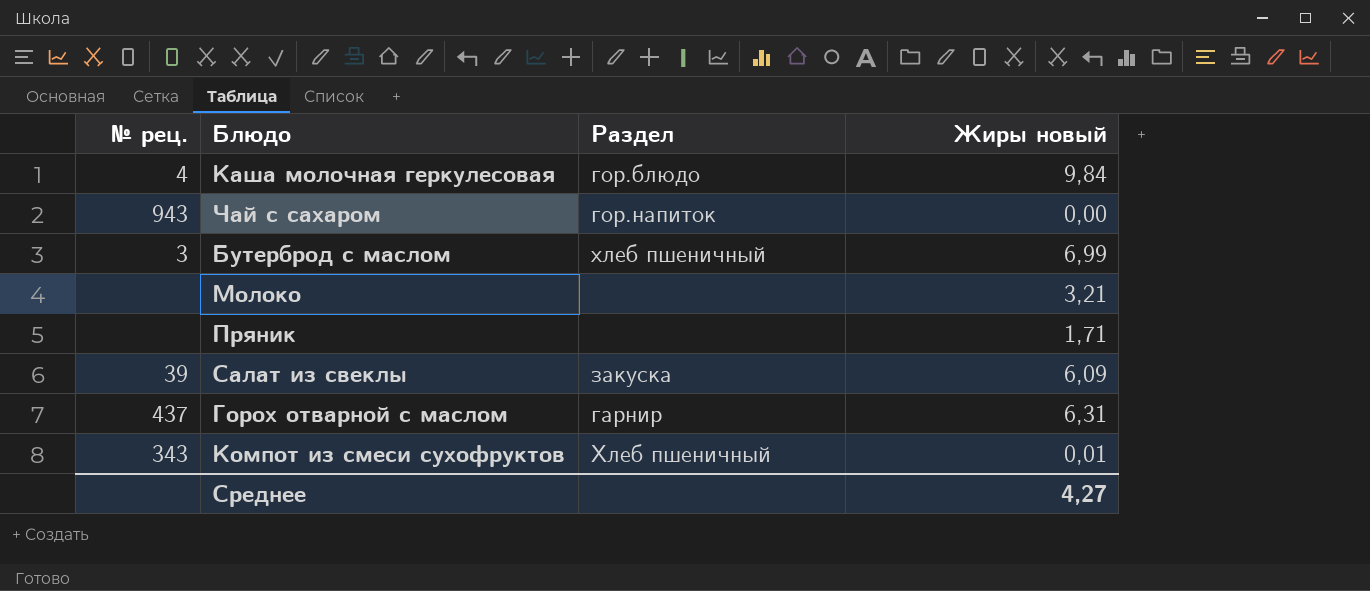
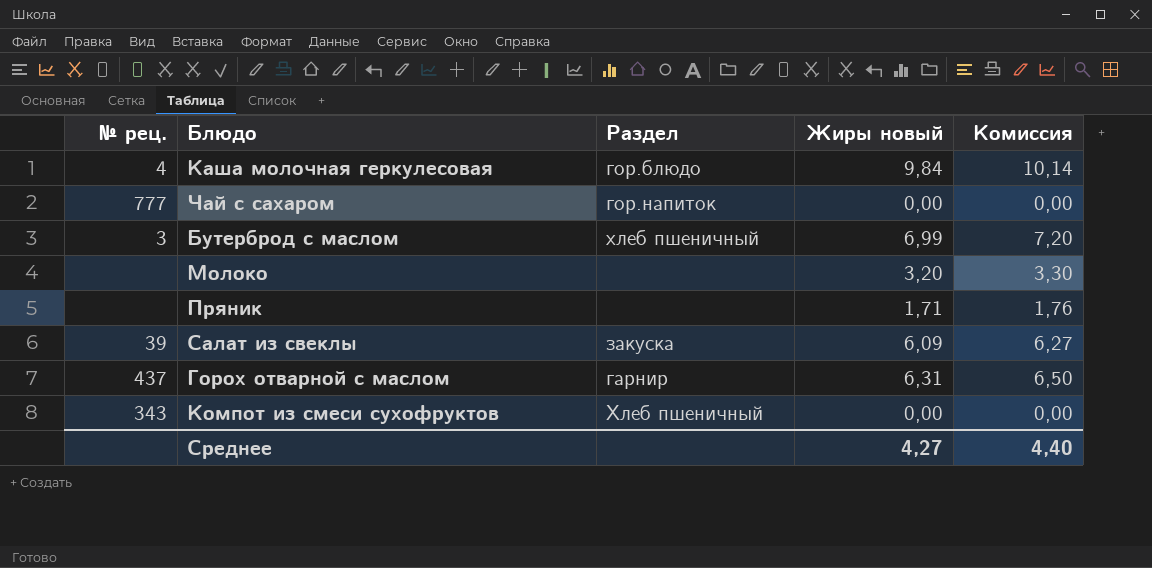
column Комиссия | formula: none -> [Жиры новый] * 1,03
Чай с сахаром | № рец.: 943 -> 777
Молоко | Жиры новый: 3,21 -> 3,20
Компот из смеси сухофруктов | Жиры новый: 0,01 -> 0,00

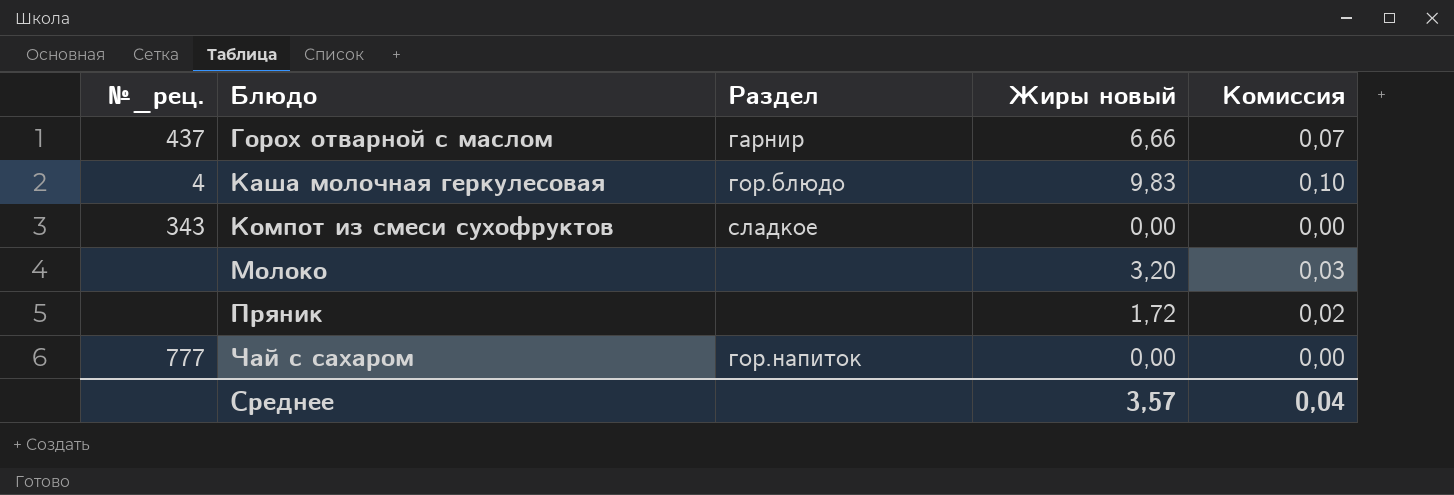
row order: none -> Блюдо ascending
column name: № рец. -> №_рец.
column Комиссия | formula: [Жиры новый] * 1,03 -> [Жиры новый] * 0,01
row Бутерброд с маслом: 3 | хлеб пшеничный | 6,99 | 7,20 -> none
row Салат из свеклы: 39 | закуска | 6,09 | 6,27 -> none
Горох отварной с маслом | Жиры новый: 6,31 -> 6,66
Каша молочная геркулесовая | Жиры новый: 9,84 -> 9,83
Компот из смеси сухофруктов | Раздел: Хлеб пшеничный -> сладкое
Пряник | Жиры новый: 1,71 -> 1,72
Среднее | Жиры новый: 4,27 -> 3,57
Среднее | Комиссия: 4,40 -> 0,04

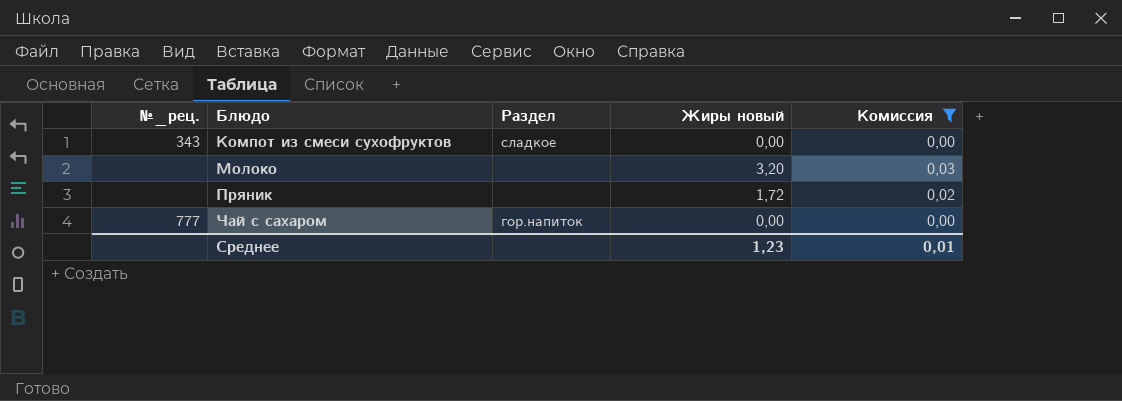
filter: none -> Комиссия <= 0,03
Среднее | Жиры новый: 3,57 -> 1,23
Среднее | Комиссия: 0,04 -> 0,01

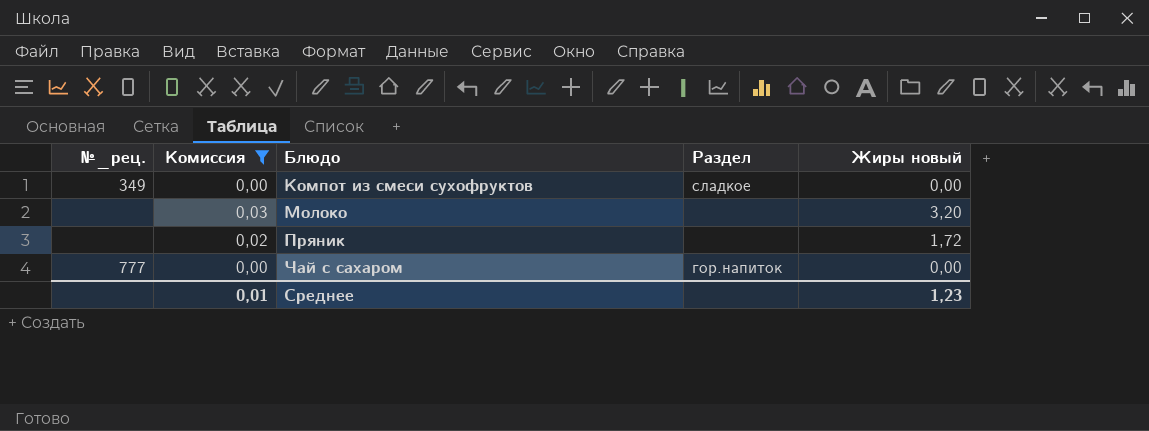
column Комиссия | position: 5 -> 2
Компот из смеси сухофруктов | №_рец.: 343 -> 349

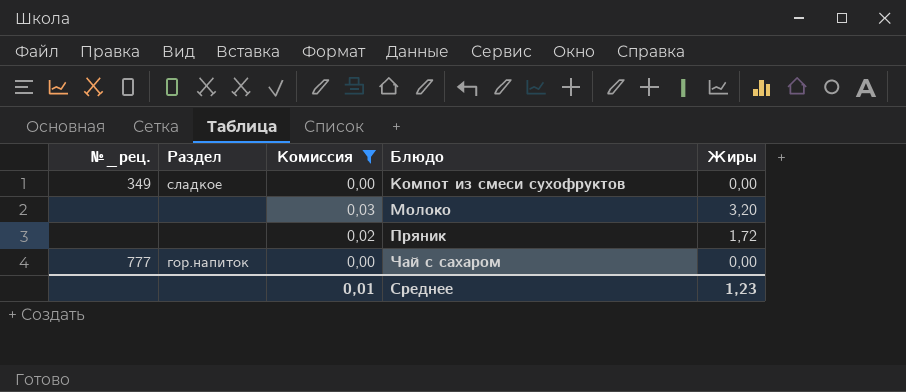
column Раздел | position: 4 -> 2
column name: Жиры новый -> Жиры

